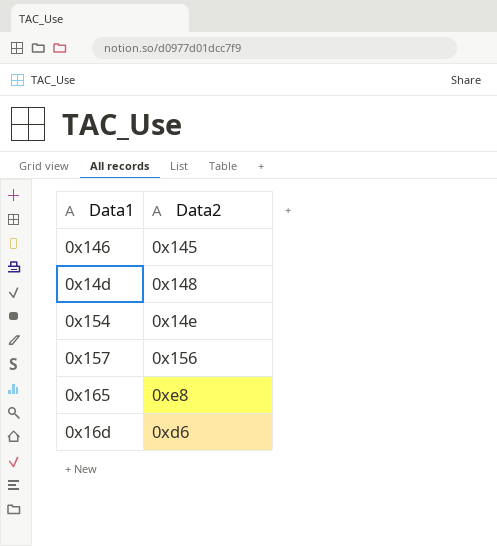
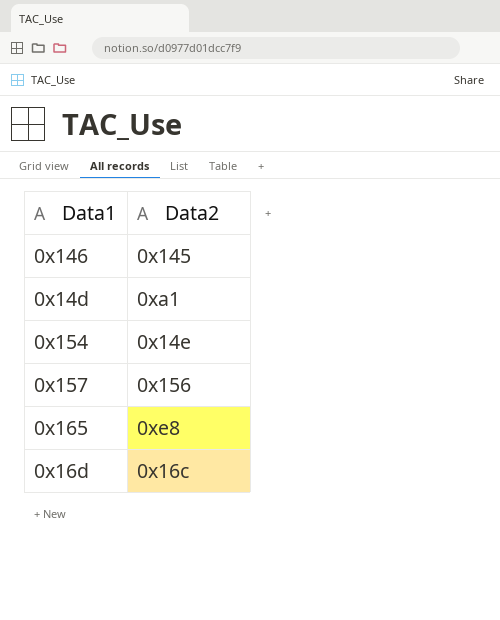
0x14d | Data2: 0x148 -> 0xa1
0x16d | Data2: 0xd6 -> 0x16c

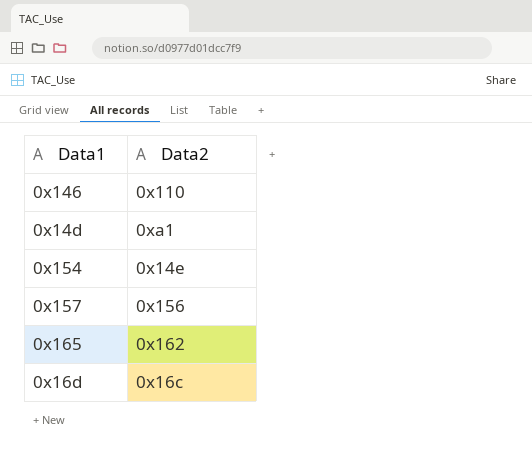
0x146 | Data2: 0x145 -> 0x110
0x165 | Data2: 0xe8 -> 0x162

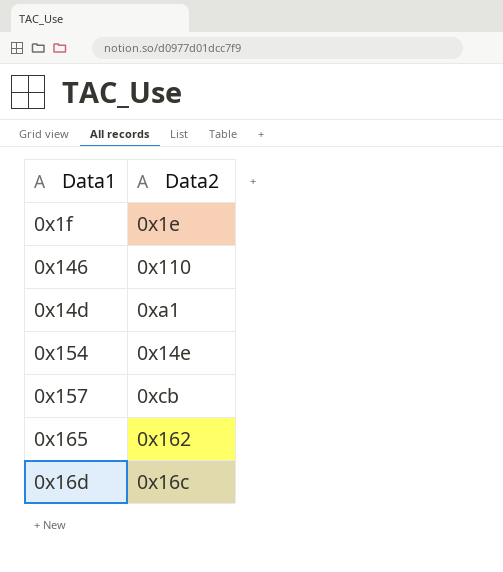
row 0x1f: none -> 0x1e
0x157 | Data2: 0x156 -> 0xcb

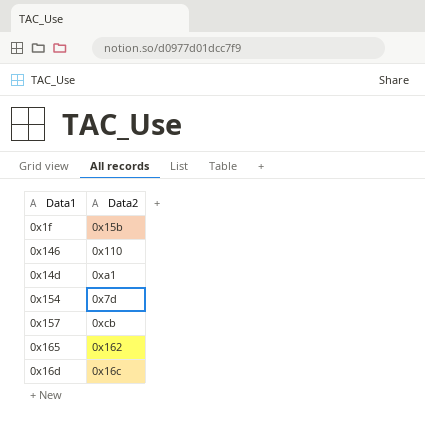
0x1f | Data2: 0x1e -> 0x15b
0x154 | Data2: 0x14e -> 0x7d

